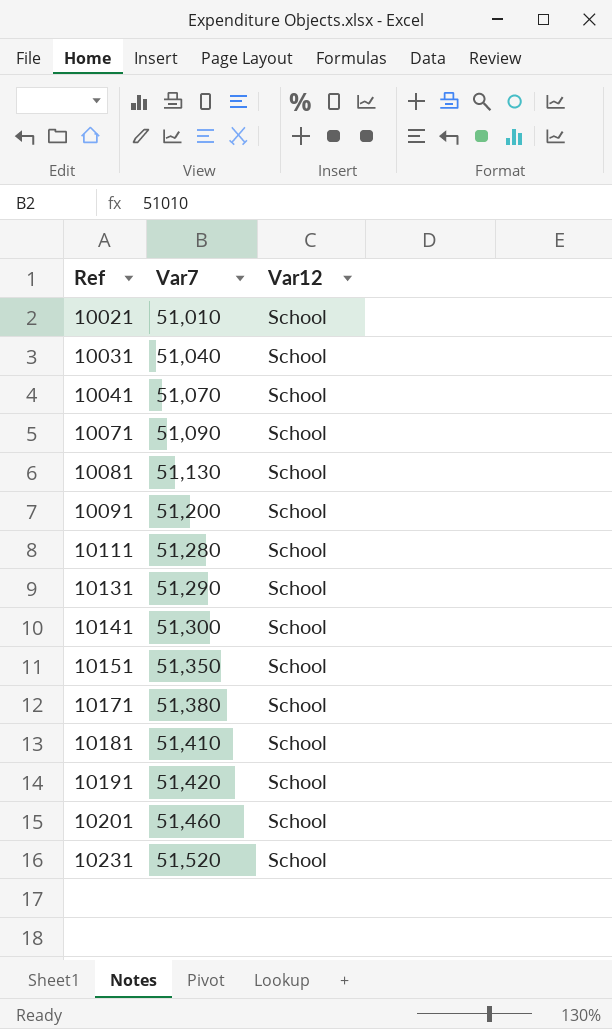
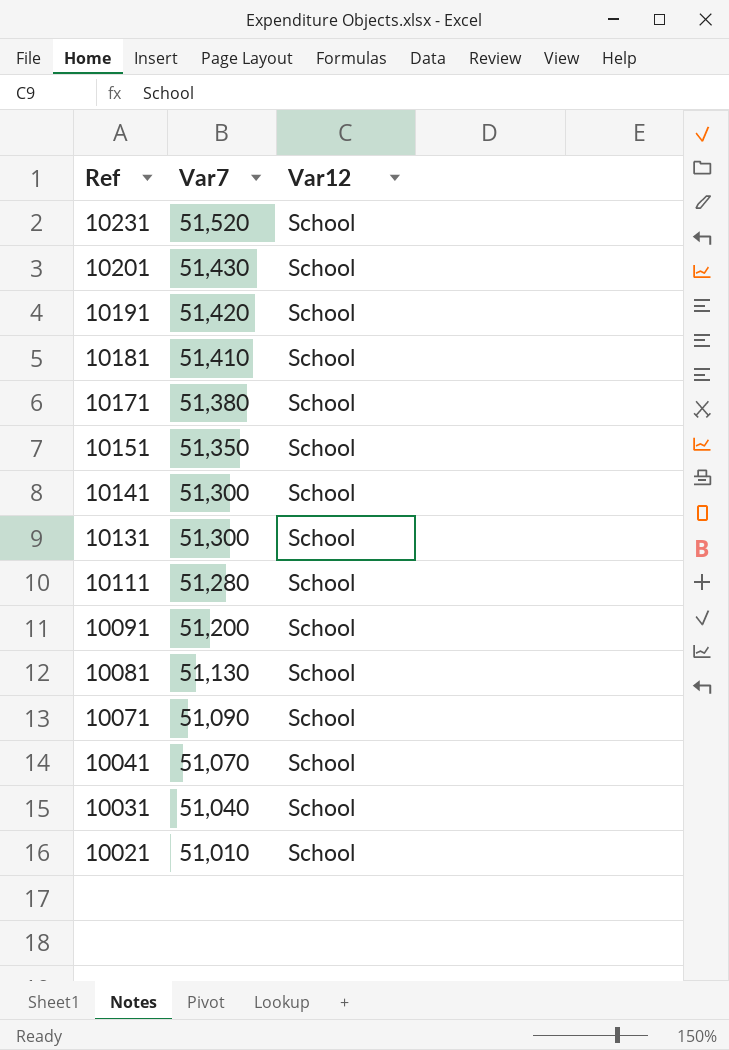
row order: Ref ascending -> Ref descending
10201 | Var7: 51,460 -> 51,430
10131 | Var7: 51,290 -> 51,300

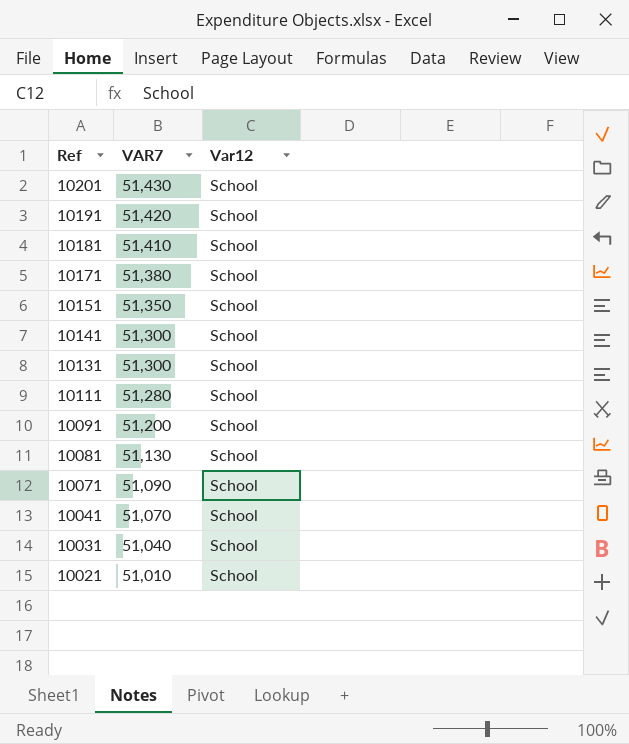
column name: Var7 -> VAR7
row 10231: 51,520 | School -> none

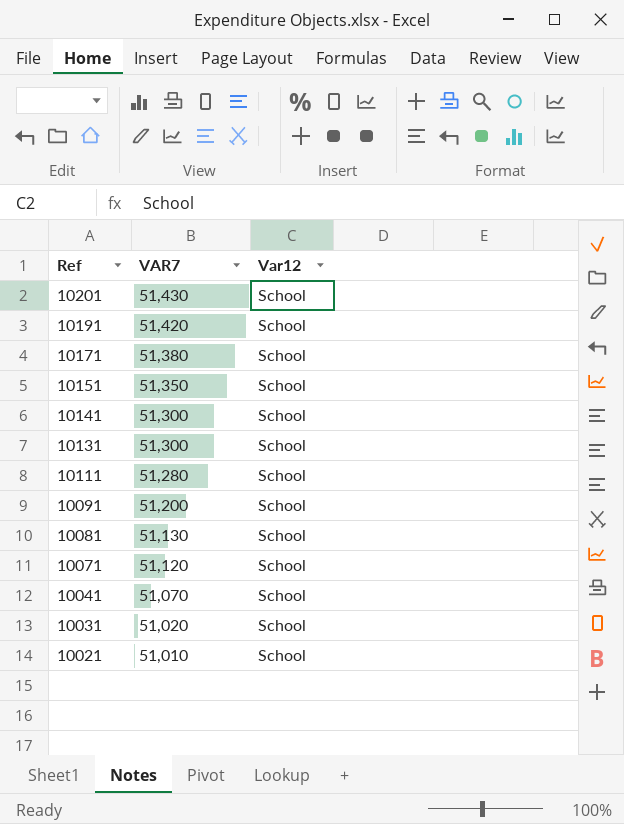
row 10181: 51,410 | School -> none
10071 | VAR7: 51,090 -> 51,120
10031 | VAR7: 51,040 -> 51,020

